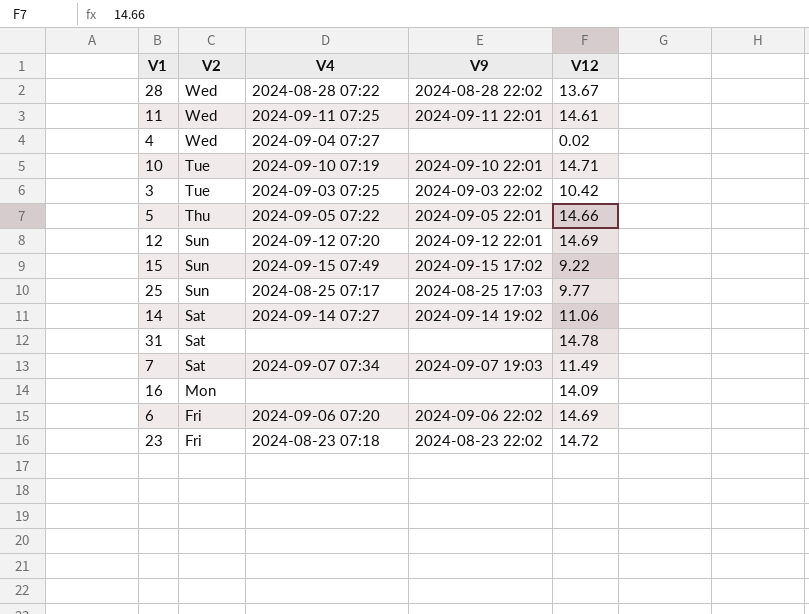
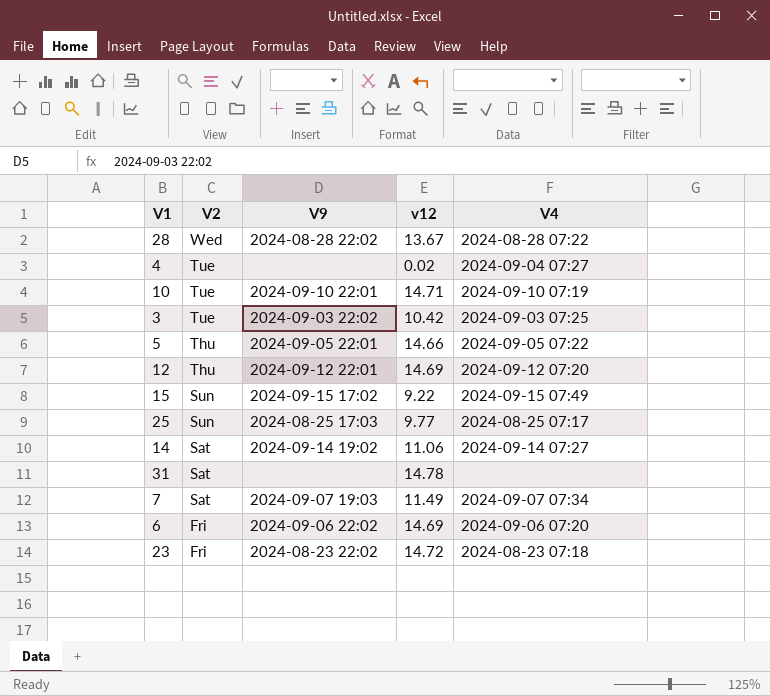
column name: V12 -> v12
column V4 | position: 3 -> 5
row 11: Wed | 2024-09-11 07:25 | 2024-09-11 22:01 | 14.61 -> none
row 16: Mon | none | none | 14.09 -> none
4 | V2: Wed -> Tue
12 | V2: Sun -> Thu

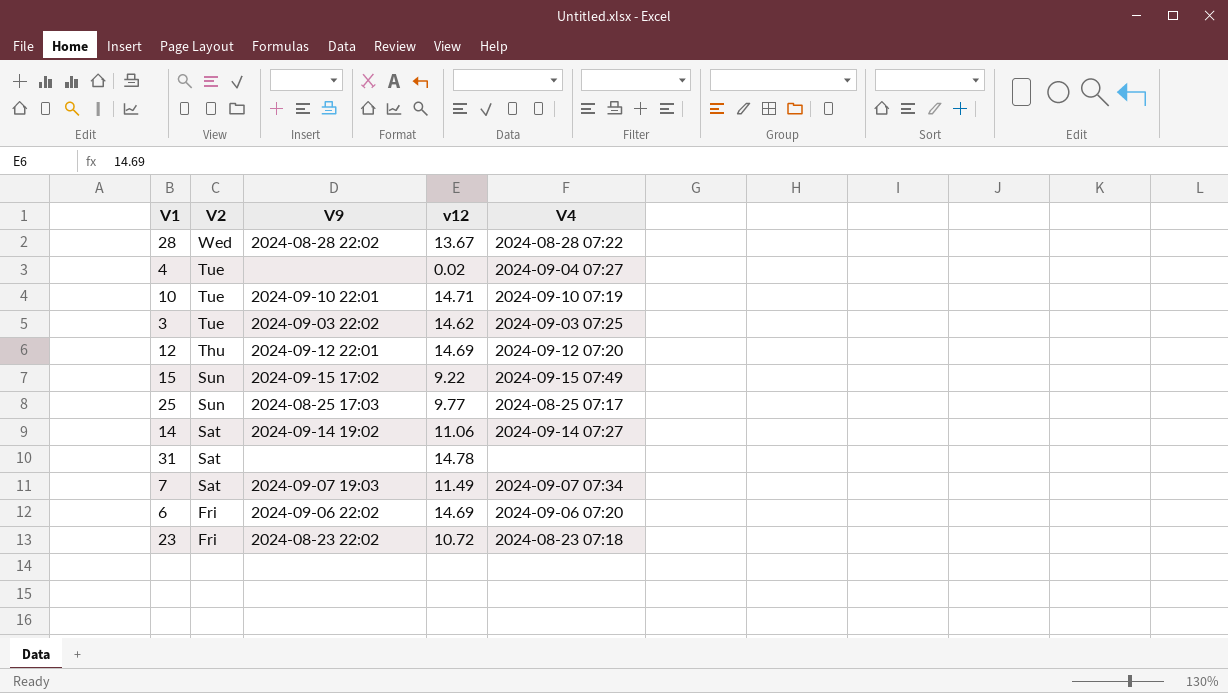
row 5: Thu | 2024-09-05 22:01 | 14.66 | 2024-09-05 07:22 -> none
3 | v12: 10.42 -> 14.62
23 | v12: 14.72 -> 10.72

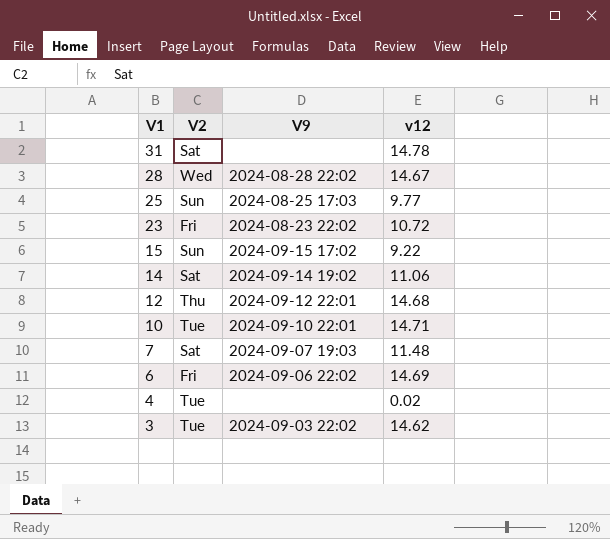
row order: V2 descending -> V1 descending
column V4 | position: 5 -> none
28 | v12: 13.67 -> 14.67
12 | v12: 14.69 -> 14.68
7 | v12: 11.49 -> 11.48

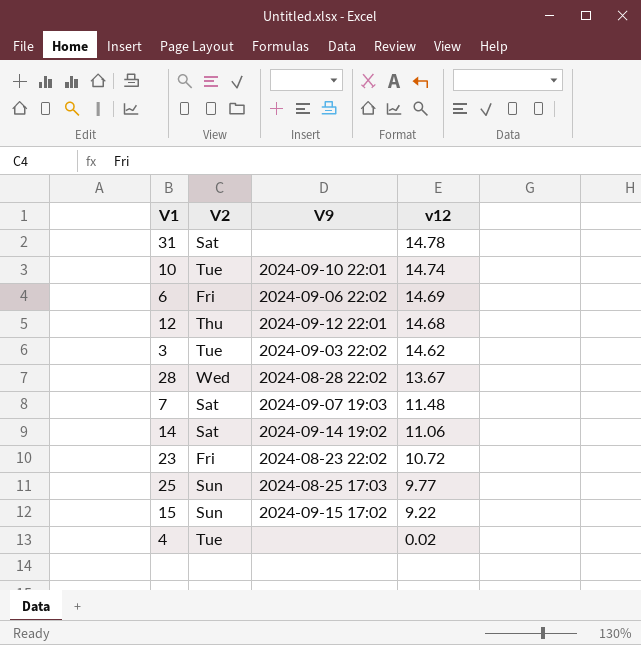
row order: V1 descending -> v12 descending
10 | v12: 14.71 -> 14.74
28 | v12: 14.67 -> 13.67

